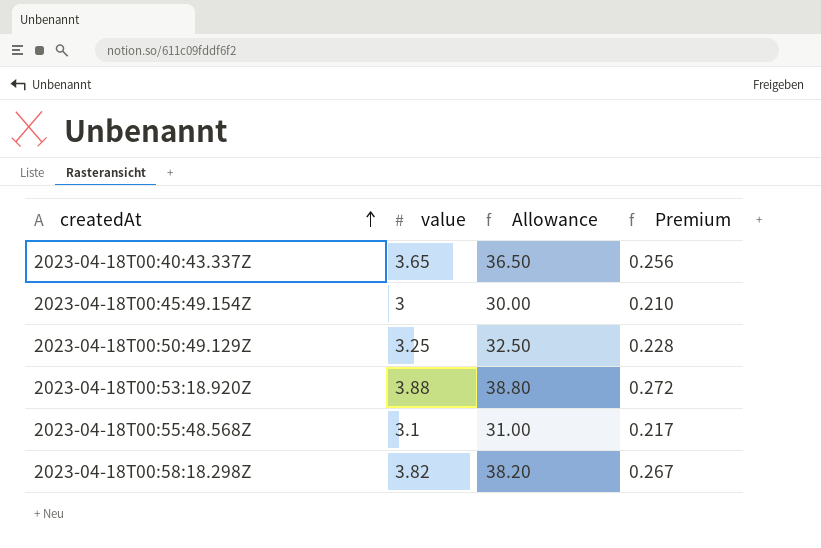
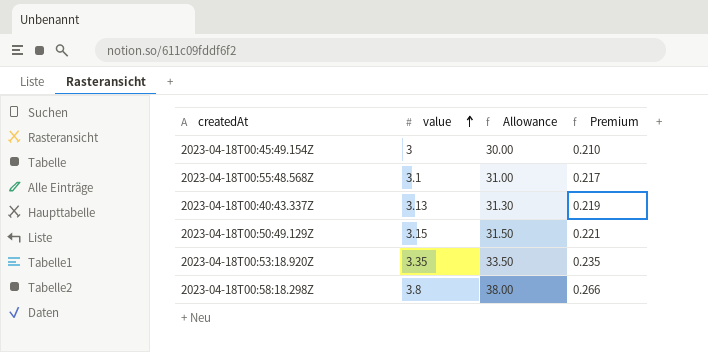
row order: createdAt ascending -> value ascending
2023-04-18T00:40:43.337Z | value: 3.65 -> 3.13
2023-04-18T00:40:43.337Z | Allowance: 36.50 -> 31.30
2023-04-18T00:40:43.337Z | Premium: 0.256 -> 0.219
2023-04-18T00:50:49.129Z | value: 3.25 -> 3.15
2023-04-18T00:50:49.129Z | Allowance: 32.50 -> 31.50
2023-04-18T00:50:49.129Z | Premium: 0.228 -> 0.221
2023-04-18T00:53:18.920Z | value: 3.88 -> 3.35
2023-04-18T00:53:18.920Z | Allowance: 38.80 -> 33.50
2023-04-18T00:53:18.920Z | Premium: 0.272 -> 0.235
2023-04-18T00:58:18.298Z | value: 3.82 -> 3.8
2023-04-18T00:58:18.298Z | Allowance: 38.20 -> 38.00
2023-04-18T00:58:18.298Z | Premium: 0.267 -> 0.266

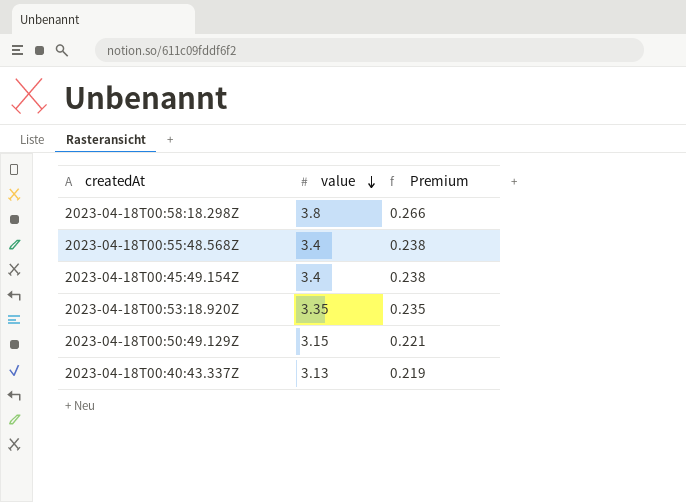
row order: value ascending -> value descending
column Allowance | formula: [value] * 10 -> none
2023-04-18T00:55:48.568Z | value: 3.1 -> 3.4
2023-04-18T00:55:48.568Z | Premium: 0.217 -> 0.238
2023-04-18T00:45:49.154Z | value: 3 -> 3.4
2023-04-18T00:45:49.154Z | Premium: 0.210 -> 0.238

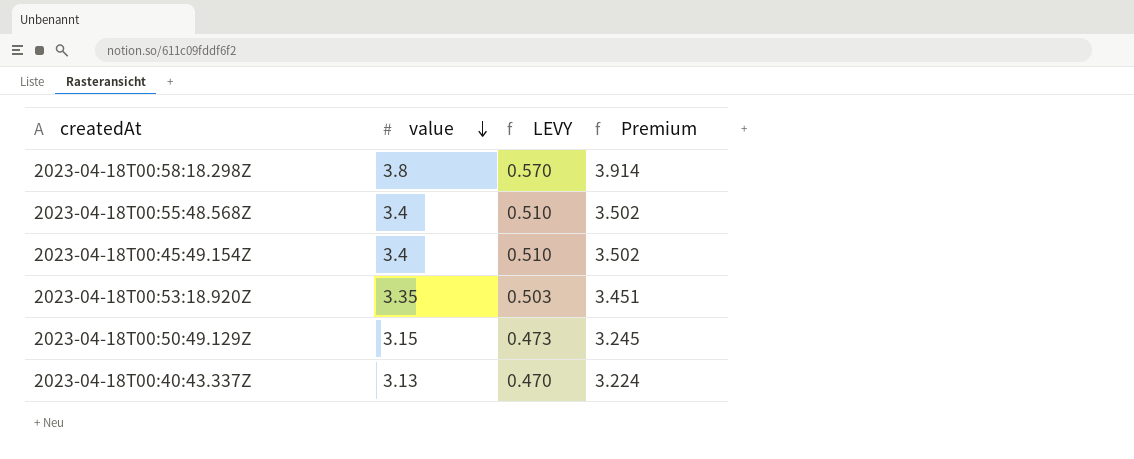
column LEVY | formula: none -> [value] * 0.15
column Premium | formula: [value] * 0.07 -> [value] * 1.03

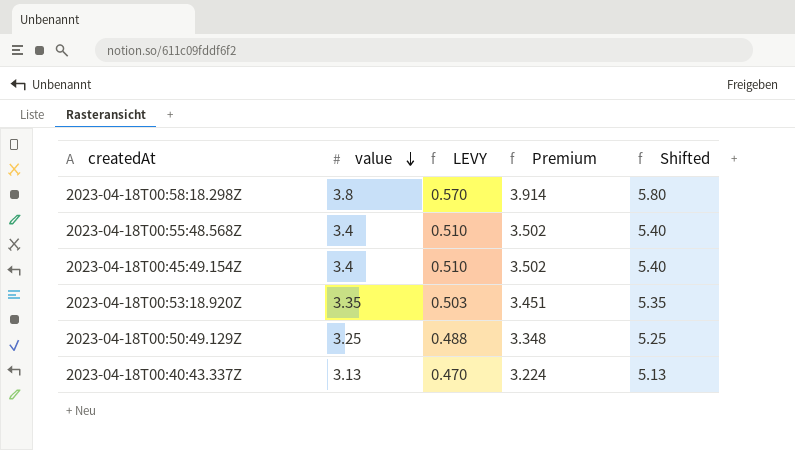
column Shifted | formula: none -> [value] + 2
2023-04-18T00:50:49.129Z | value: 3.15 -> 3.25
2023-04-18T00:50:49.129Z | LEVY: 0.473 -> 0.488
2023-04-18T00:50:49.129Z | Premium: 3.245 -> 3.348

